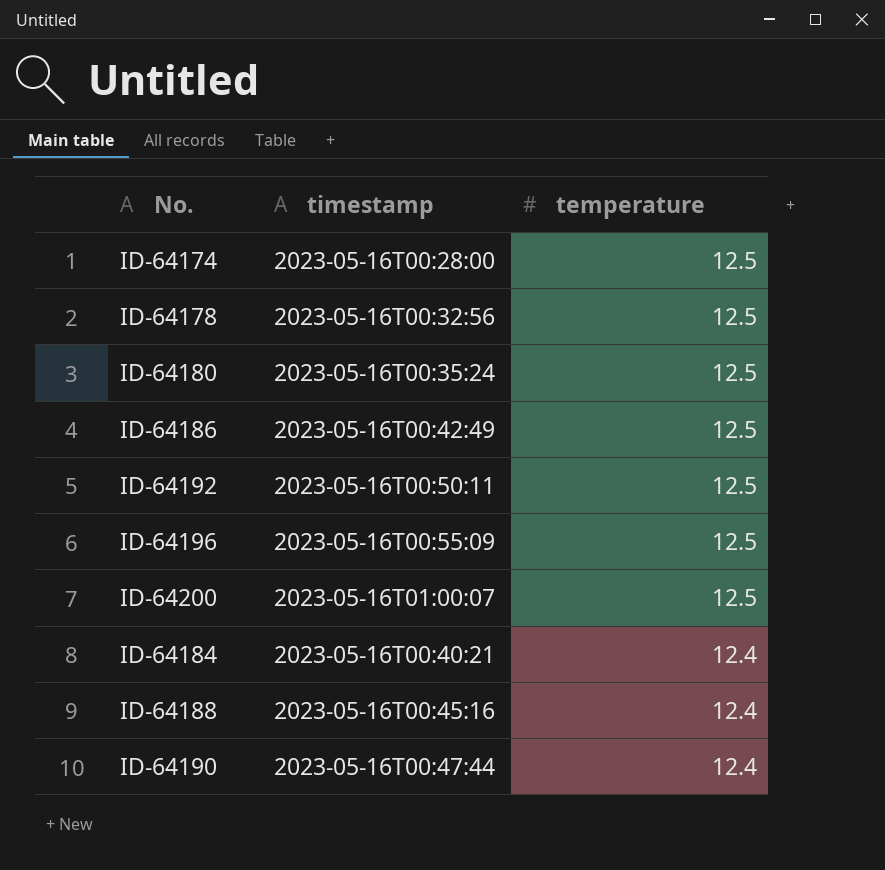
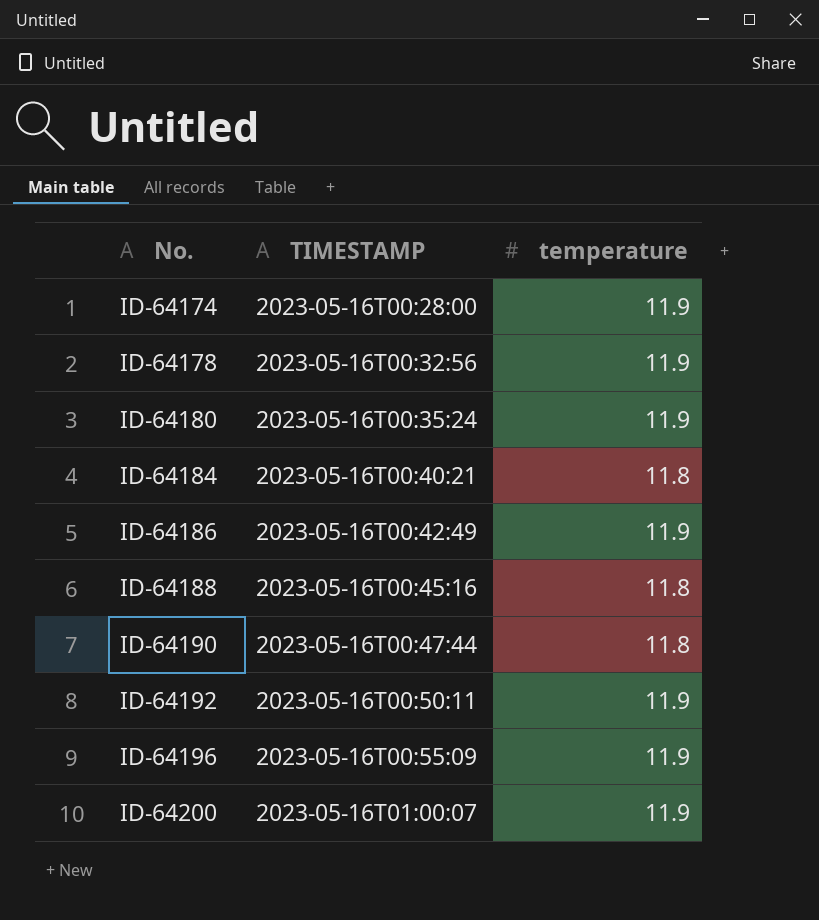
row order: temperature descending -> No. ascending
column name: timestamp -> TIMESTAMP
ID-64174 | temperature: 12.5 -> 11.9
ID-64178 | temperature: 12.5 -> 11.9
ID-64180 | temperature: 12.5 -> 11.9
ID-64184 | temperature: 12.4 -> 11.8
ID-64186 | temperature: 12.5 -> 11.9
ID-64188 | temperature: 12.4 -> 11.8
ID-64190 | temperature: 12.4 -> 11.8
ID-64192 | temperature: 12.5 -> 11.9
ID-64196 | temperature: 12.5 -> 11.9
ID-64200 | temperature: 12.5 -> 11.9

